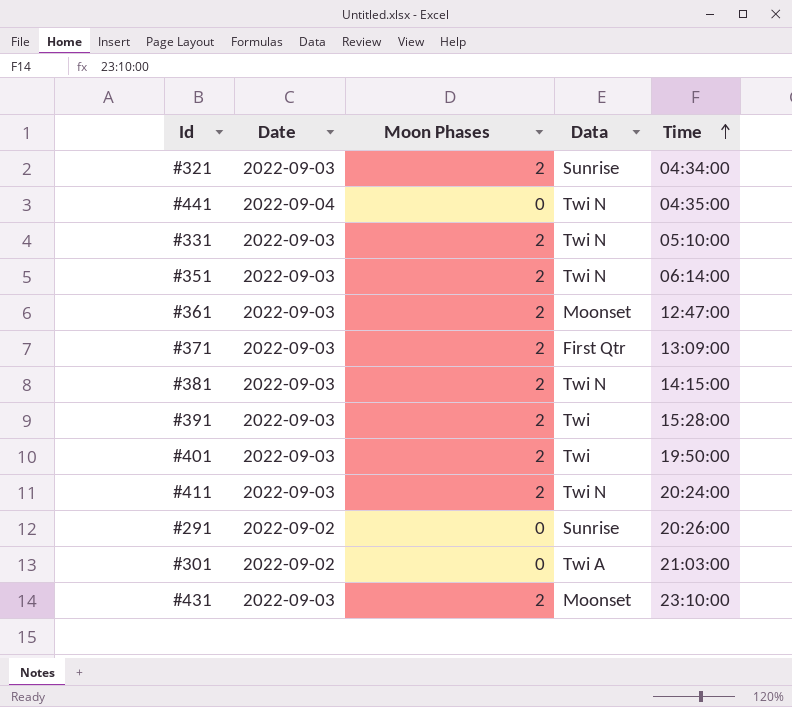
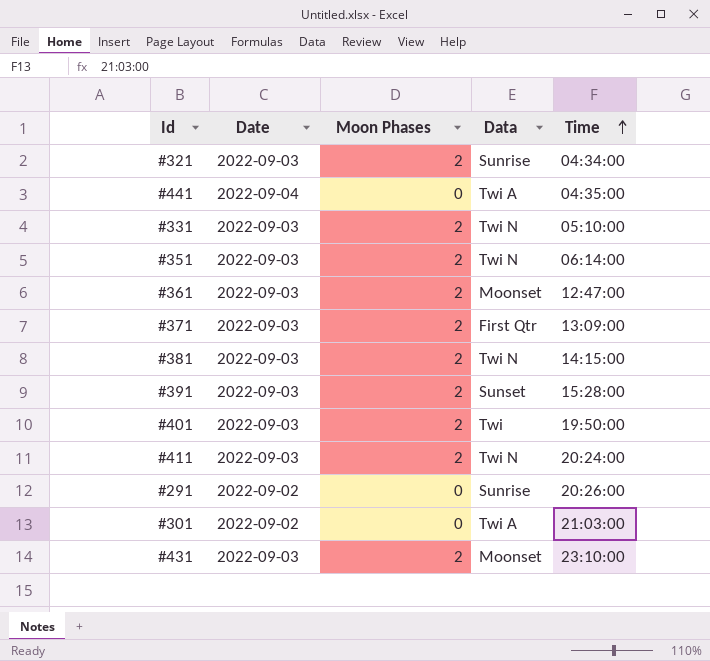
#441 | Data: Twi N -> Twi A
#391 | Data: Twi -> Sunset

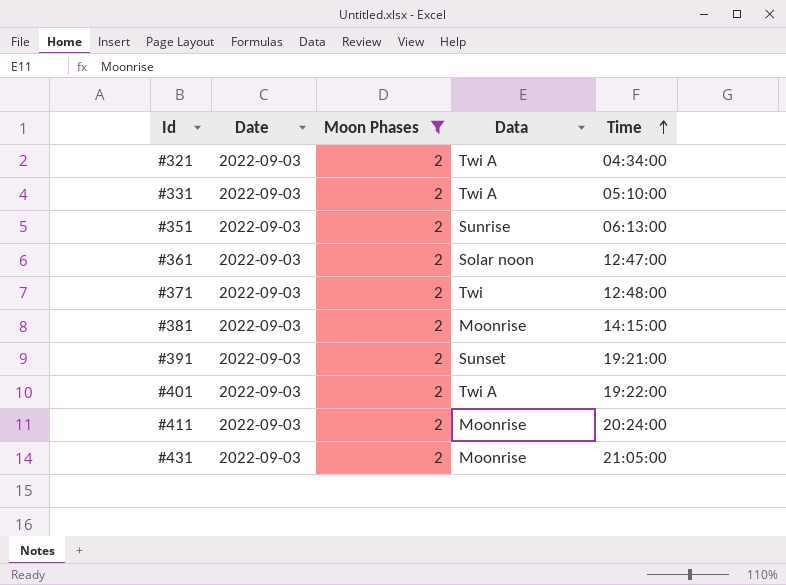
filter: none -> Moon Phases = 2
#321 | Data: Sunrise -> Twi A
#331 | Data: Twi N -> Twi A
#351 | Data: Twi N -> Sunrise
#351 | Time: 06:14:00 -> 06:13:00
#361 | Data: Moonset -> Solar noon
#371 | Data: First Qtr -> Twi
#371 | Time: 13:09:00 -> 12:48:00
#381 | Data: Twi N -> Moonrise
#391 | Time: 15:28:00 -> 19:21:00
#401 | Data: Twi -> Twi A
#401 | Time: 19:50:00 -> 19:22:00
#411 | Data: Twi N -> Moonrise
#431 | Data: Moonset -> Moonrise
#431 | Time: 23:10:00 -> 21:05:00

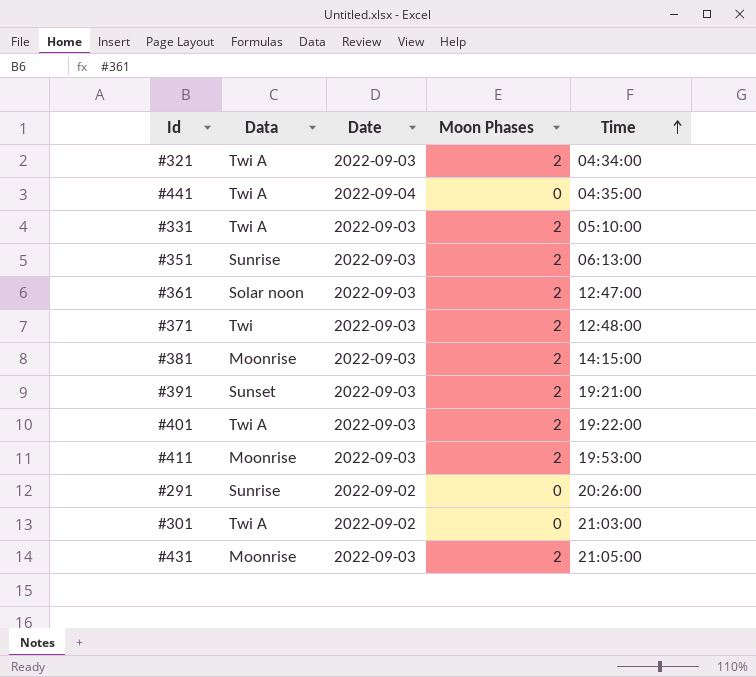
filter: Moon Phases = 2 -> none
column Data | position: 4 -> 2
#411 | Time: 20:24:00 -> 19:53:00

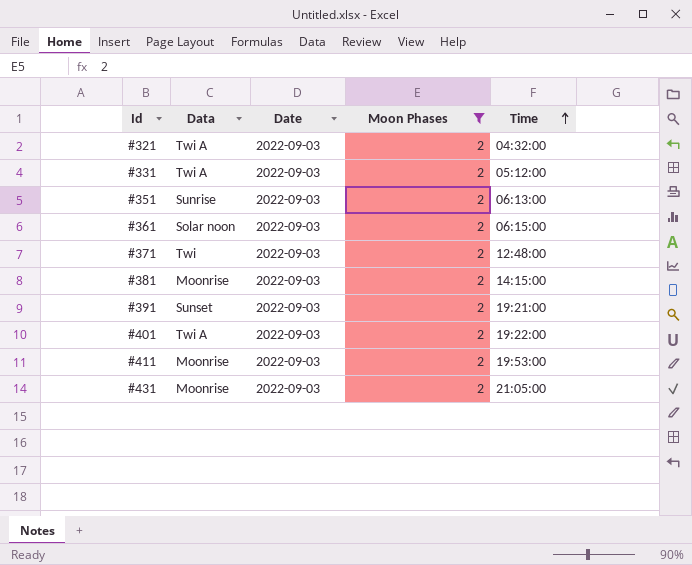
filter: none -> Moon Phases = 2
#321 | Time: 04:34:00 -> 04:32:00
#331 | Time: 05:10:00 -> 05:12:00
#361 | Time: 12:47:00 -> 06:15:00

